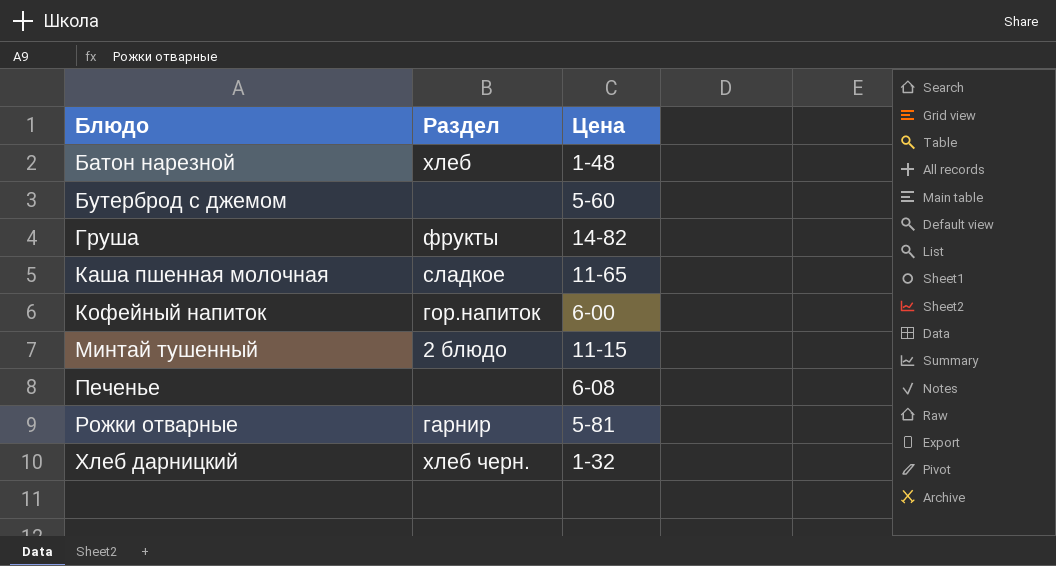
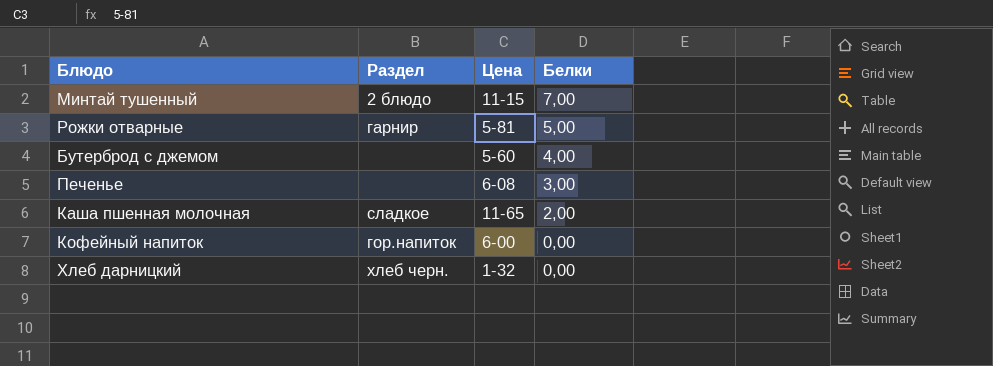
row order: Блюдо ascending -> Белки descending
column Белки | position: none -> 4
row Батон нарезной: хлеб | 1-48 -> none
row Груша: фрукты | 14-82 -> none

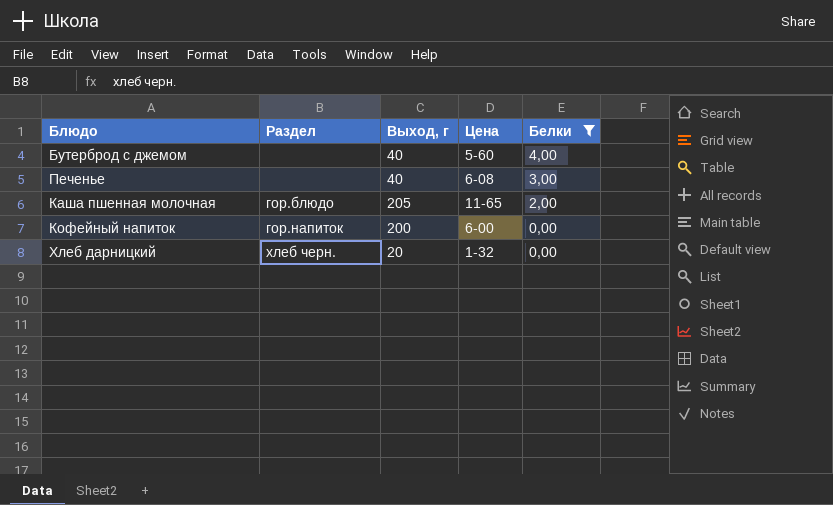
filter: none -> Белки <= 4,00
column Выход, г | position: none -> 3
Каша пшенная молочная | Раздел: сладкое -> гор.блюдо

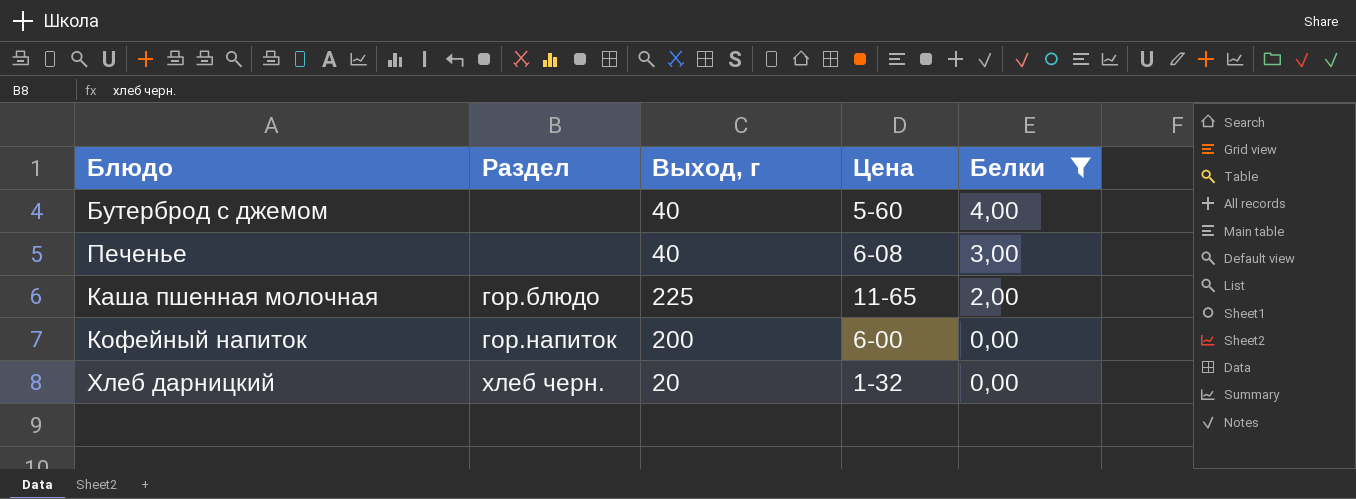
Каша пшенная молочная | Выход, г: 205 -> 225

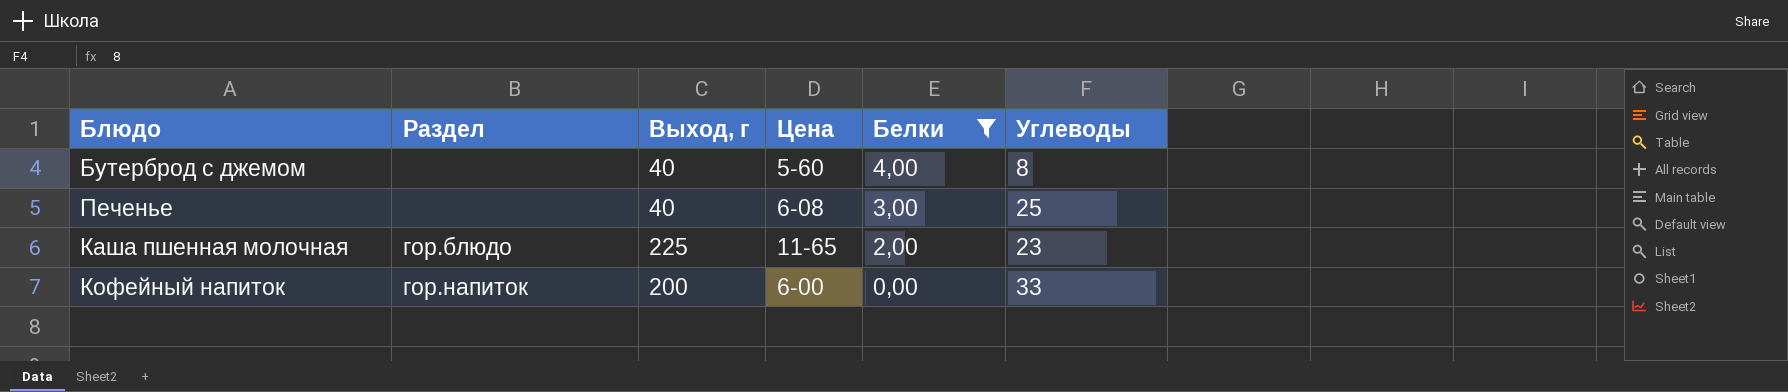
column Углеводы | position: none -> 6
row Хлеб дарницкий: хлеб черн. | 20 | 1-32 | 0,00 -> none

